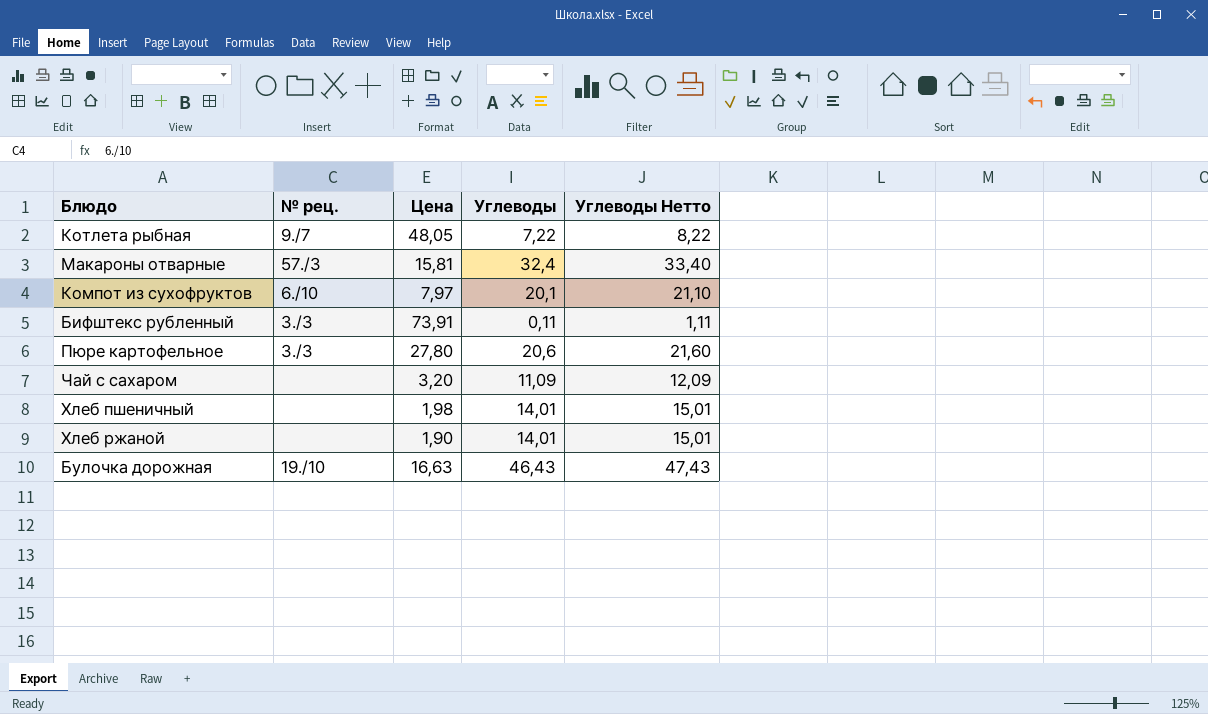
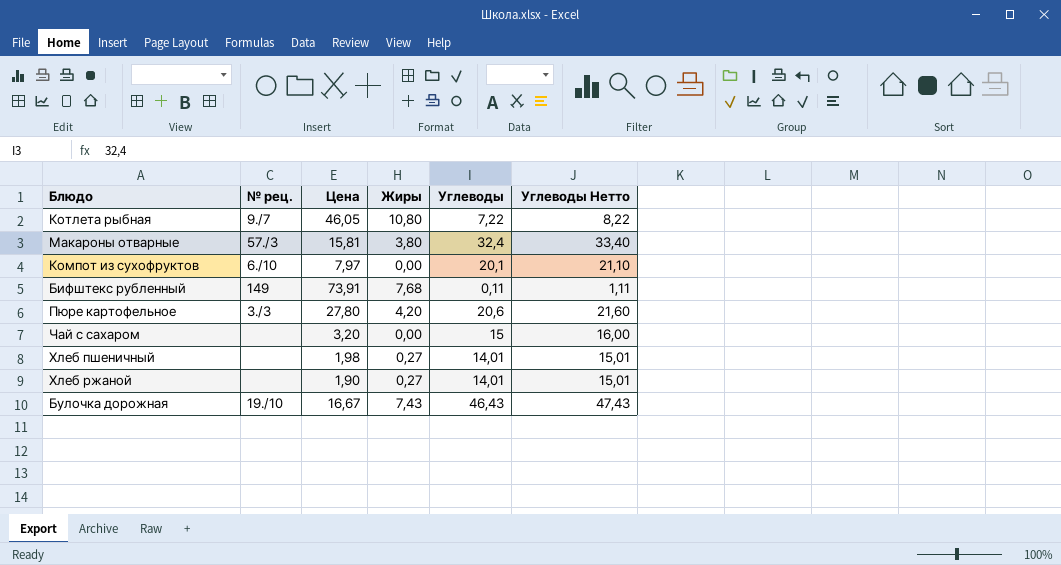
column Жиры | position: none -> 4
Котлета рыбная | Цена: 48,05 -> 46,05
Бифштекс рубленный | № рец.: 3./3 -> 149
Чай с сахаром | Углеводы: 11,09 -> 15
Чай с сахаром | Углеводы Нетто: 12,09 -> 16,00
Булочка дорожная | Цена: 16,63 -> 16,67

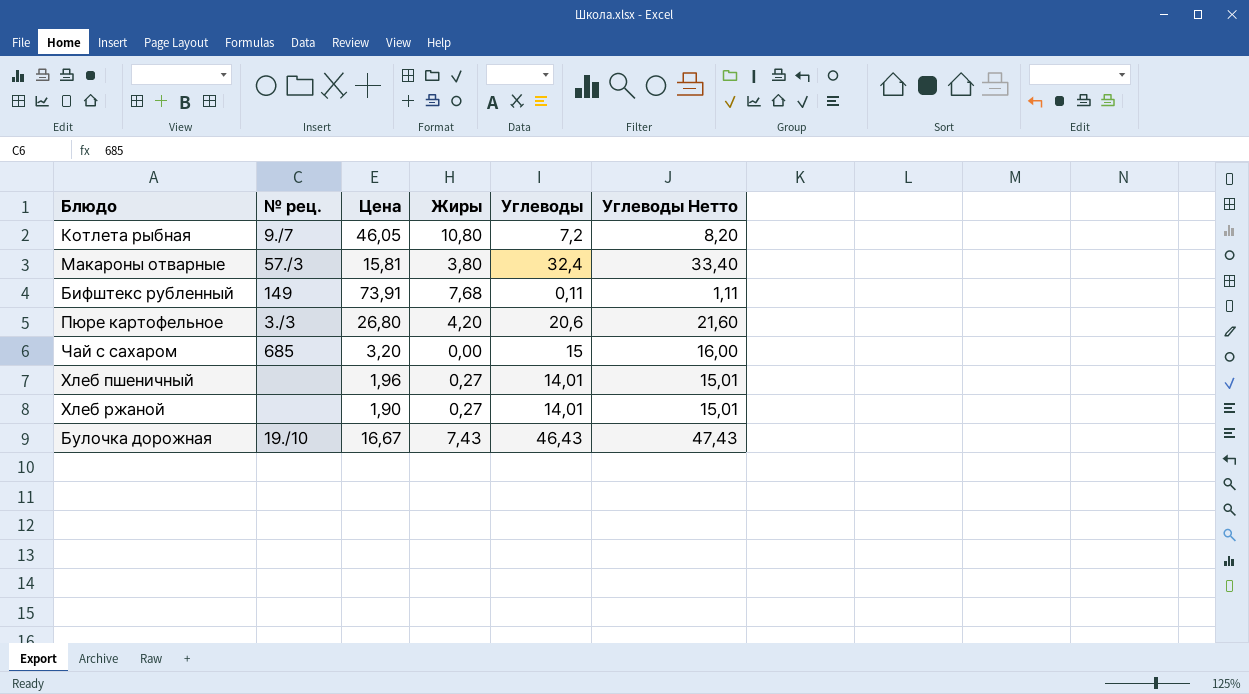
row Компот из сухофруктов: 6./10 | 7,97 | 0,00 | 20,1 | 21,10 -> none
Котлета рыбная | Углеводы: 7,22 -> 7,2
Котлета рыбная | Углеводы Нетто: 8,22 -> 8,20
Пюре картофельное | Цена: 27,80 -> 26,80
Чай с сахаром | № рец.: none -> 685
Хлеб пшеничный | Цена: 1,98 -> 1,96

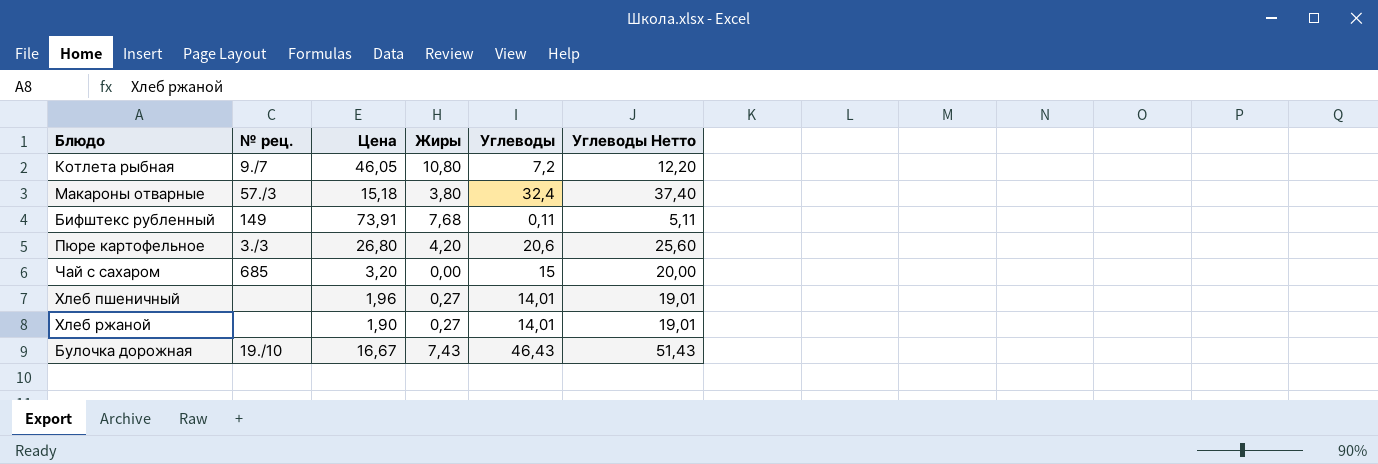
column Углеводы Нетто | formula: [Углеводы] + 1 -> [Углеводы] + 5
Макароны отварные | Цена: 15,81 -> 15,18

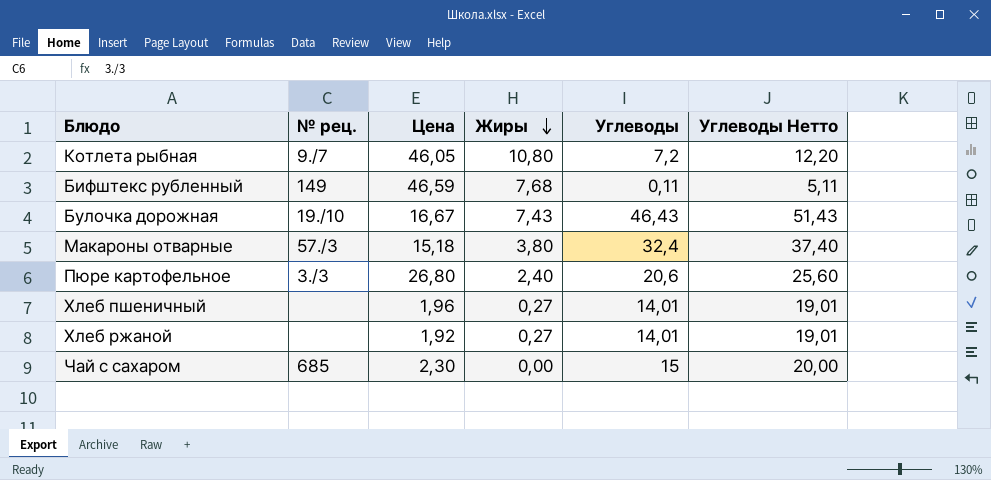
row order: none -> Жиры descending
Бифштекс рубленный | Цена: 73,91 -> 46,59
Пюре картофельное | Жиры: 4,20 -> 2,40
Хлеб ржаной | Цена: 1,90 -> 1,92
Чай с сахаром | Цена: 3,20 -> 2,30

